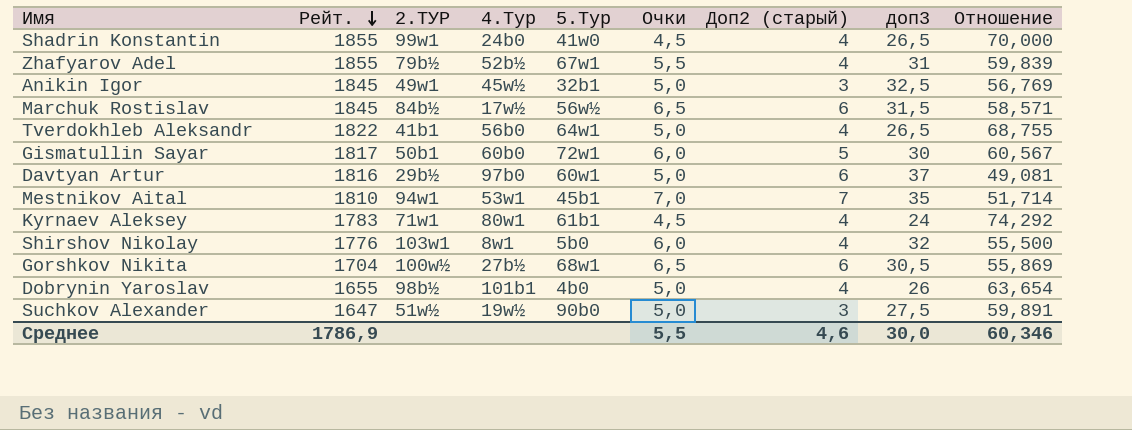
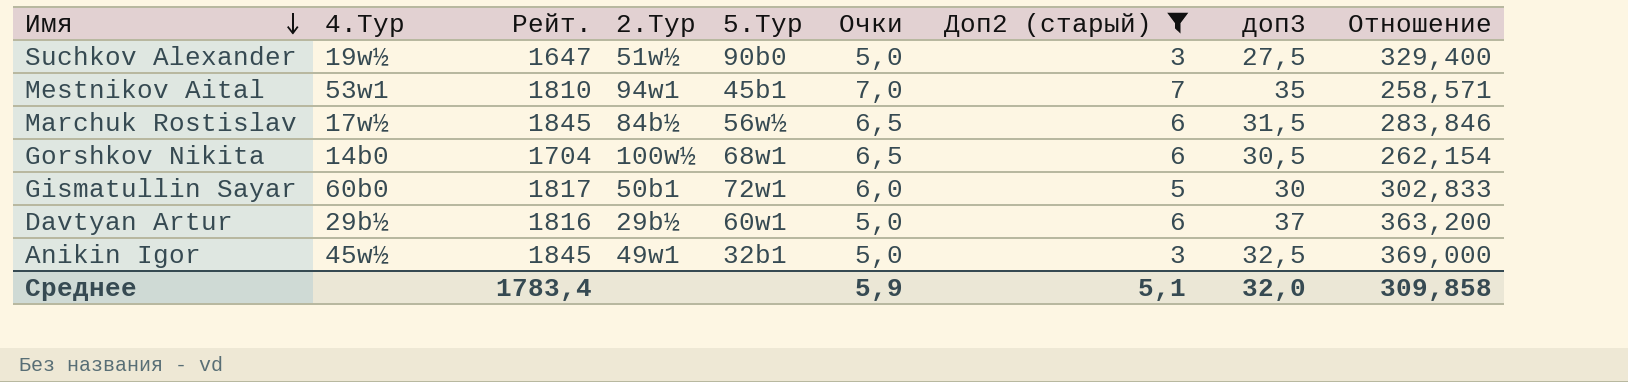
filter: none -> Доп2 (старый) != 4
row order: Рейт. descending -> Имя descending
column 4.Тур | position: 4 -> 2
column name: 2.ТУР -> 2.Тур
column Отношение | formula: [Рейт.] / [доп3] -> [Рейт.] / [Очки]
Gorshkov Nikita | 4.Тур: 27b½ -> 14b0
Davtyan Artur | 4.Тур: 97b0 -> 29b½
Среднее | Рейт.: 1786,9 -> 1783,4
Среднее | Очки: 5,5 -> 5,9
Среднее | Доп2 (старый): 4,6 -> 5,1
Среднее | доп3: 30,0 -> 32,0
Среднее | Отношение: 60,346 -> 309,858

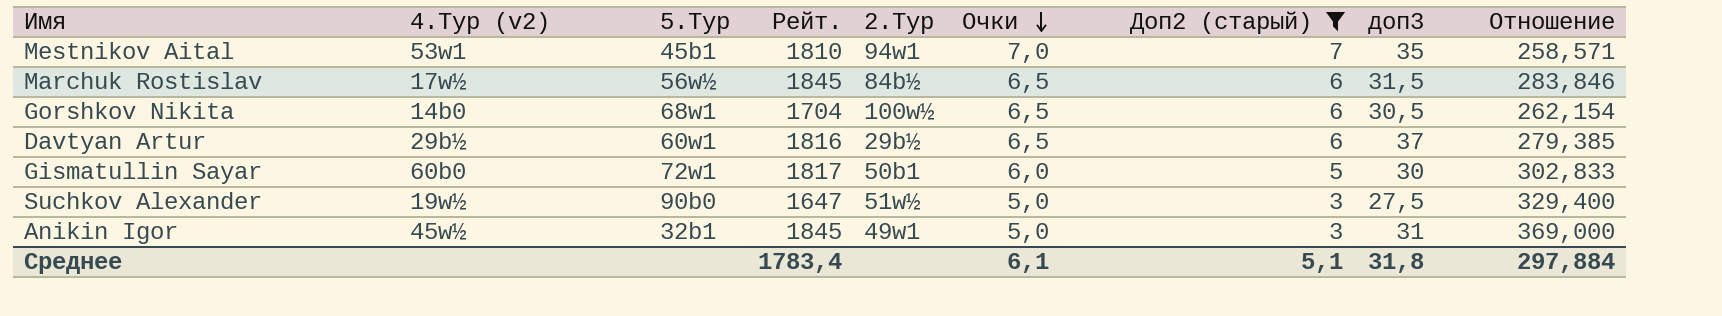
row order: Имя descending -> Очки descending
column name: 4.Тур -> 4.Тур (v2)
column 5.Тур | position: 5 -> 3
Davtyan Artur | Очки: 5,0 -> 6,5
Davtyan Artur | Отношение: 363,200 -> 279,385
Anikin Igor | доп3: 32,5 -> 31
Среднее | Очки: 5,9 -> 6,1
Среднее | доп3: 32,0 -> 31,8
Среднее | Отношение: 309,858 -> 297,884

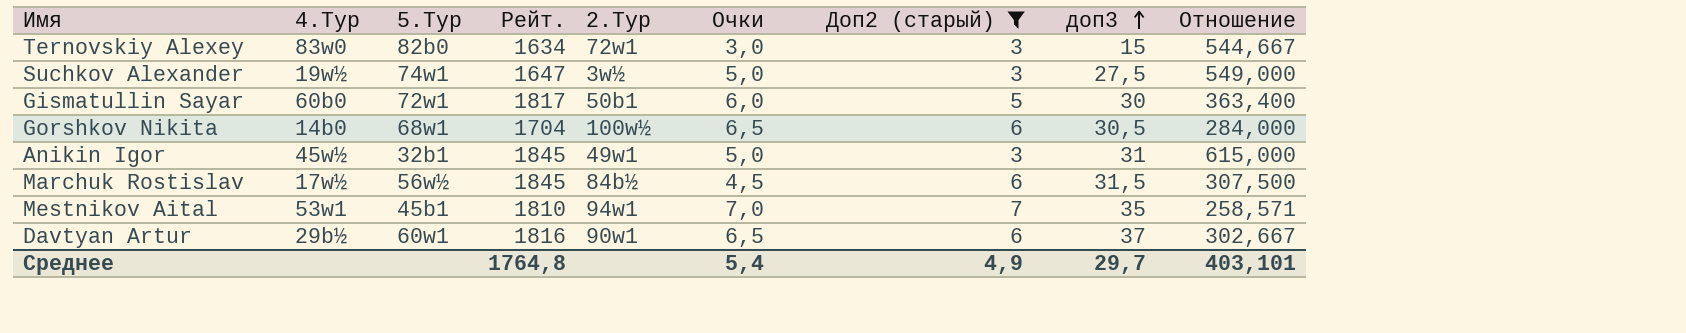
row order: Очки descending -> доп3 ascending
column name: 4.Тур (v2) -> 4.Тур
column Отношение | formula: [Рейт.] / [Очки] -> [Рейт.] / [Доп2 (старый)]
row Ternovskiy Alexey: none -> 83w0 | 82b0 | 1634 | 72w1 | 3,0 | 3 | 15 | 544,667
Suchkov Alexander | 5.Тур: 90b0 -> 74w1
Suchkov Alexander | 2.Тур: 51w½ -> 3w½
Marchuk Rostislav | Очки: 6,5 -> 4,5
Davtyan Artur | 2.Тур: 29b½ -> 90w1
Среднее | Рейт.: 1783,4 -> 1764,8
Среднее | Очки: 6,1 -> 5,4
Среднее | Доп2 (старый): 5,1 -> 4,9
Среднее | доп3: 31,8 -> 29,7
Среднее | Отношение: 297,884 -> 403,101

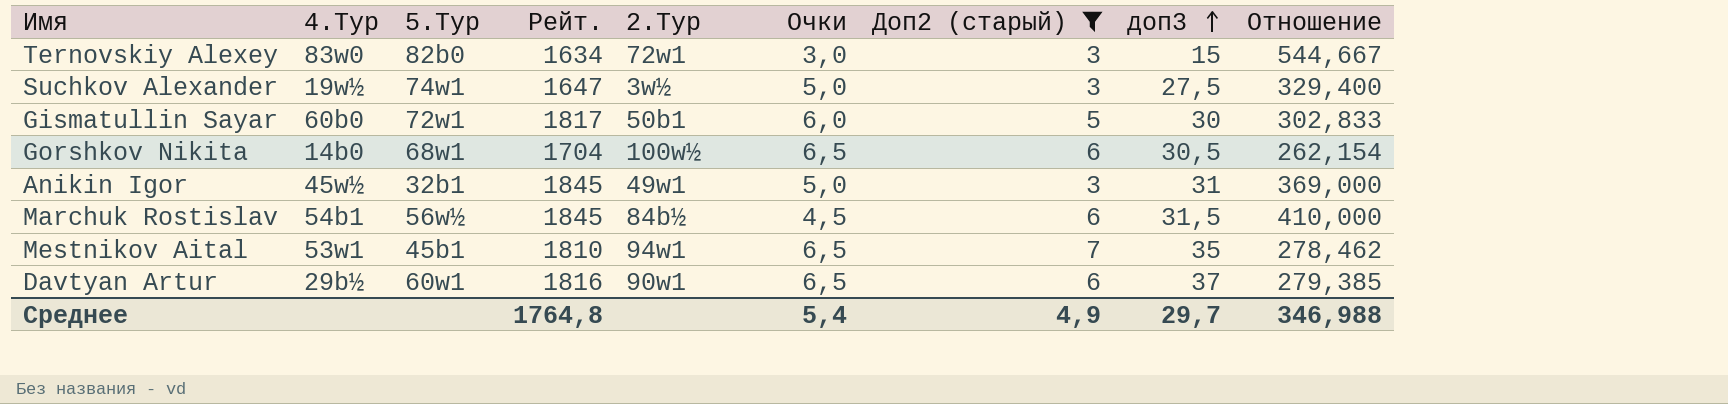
column Отношение | formula: [Рейт.] / [Доп2 (старый)] -> [Рейт.] / [Очки]
Marchuk Rostislav | 4.Тур: 17w½ -> 54b1
Mestnikov Aital | Очки: 7,0 -> 6,5
Среднее | Отношение: 403,101 -> 346,988

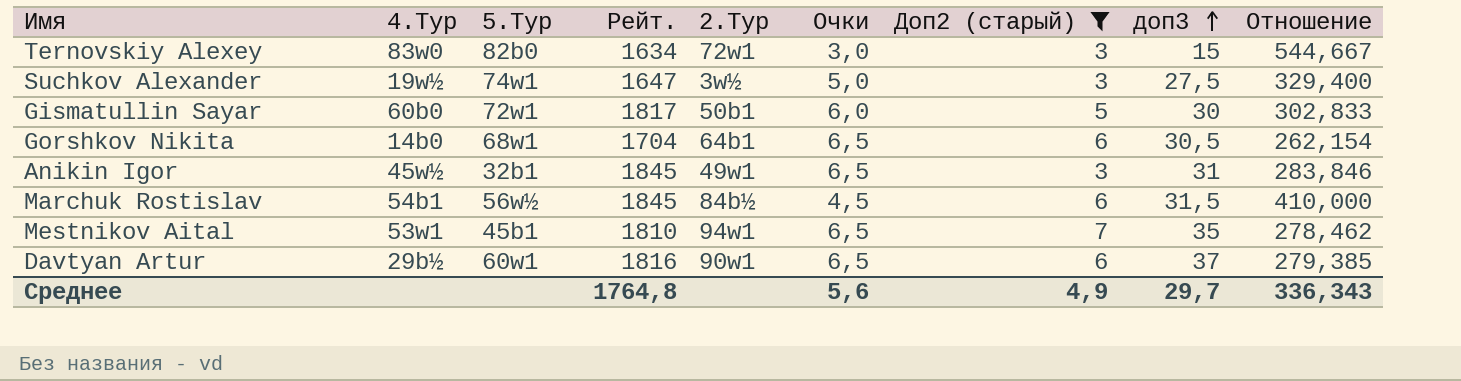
Gorshkov Nikita | 2.Тур: 100w½ -> 64b1
Anikin Igor | Очки: 5,0 -> 6,5
Anikin Igor | Отношение: 369,000 -> 283,846
Среднее | Очки: 5,4 -> 5,6
Среднее | Отношение: 346,988 -> 336,343

